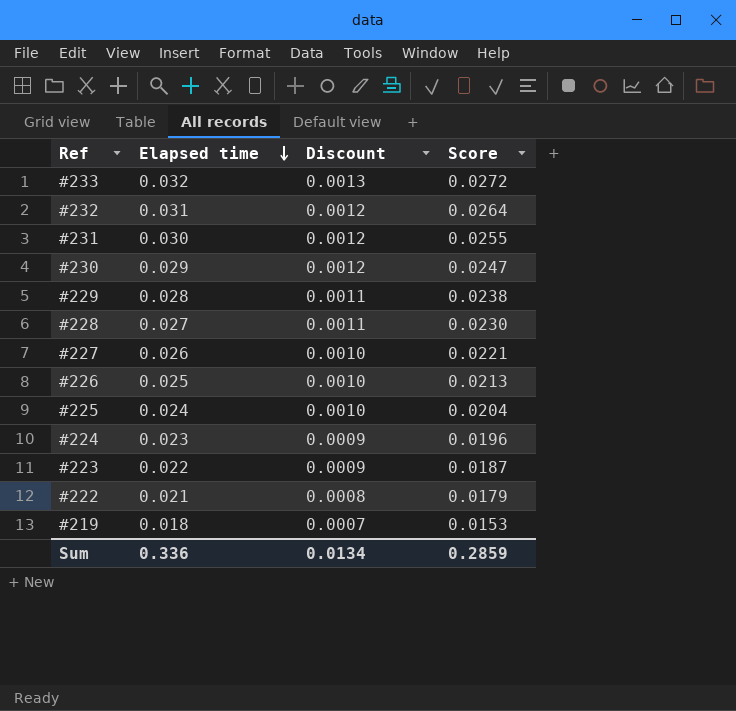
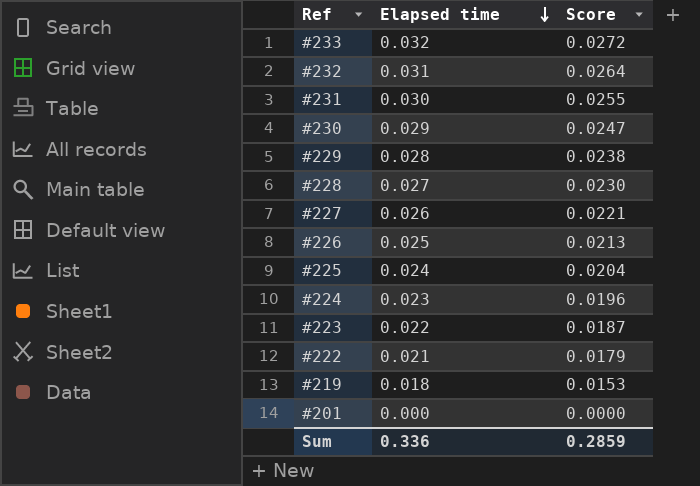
column Discount | formula: [Elapsed time] * 0.04 -> none
row #201: none -> 0.000 | 0.0000

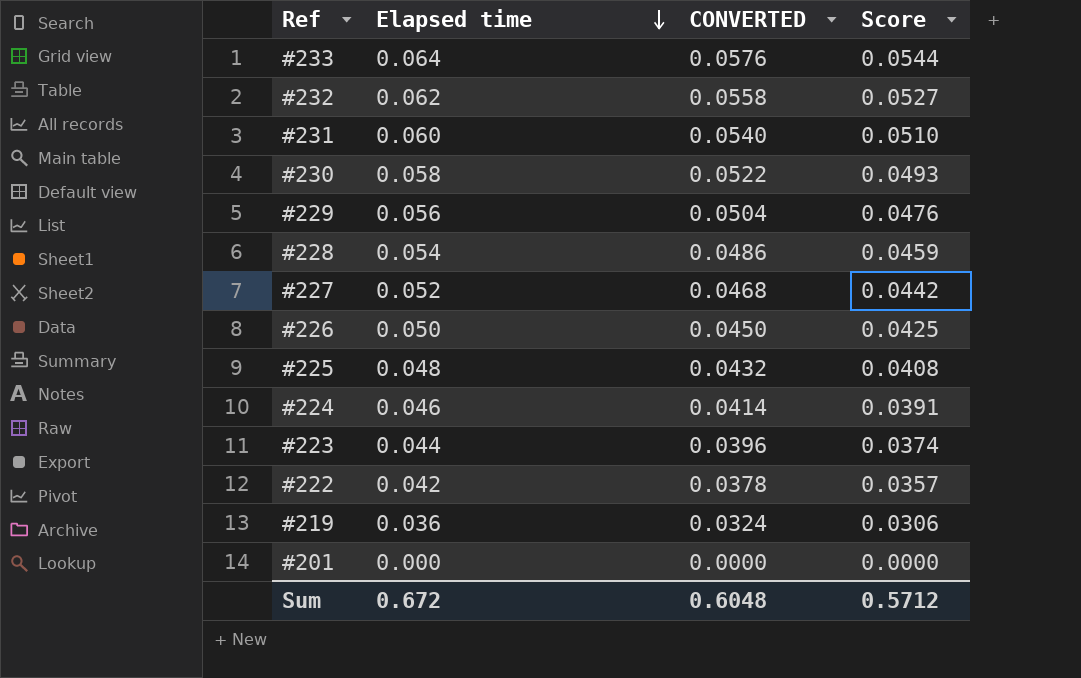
column CONVERTED | formula: none -> [Elapsed time] * 0.9
#233 | Elapsed time: 0.032 -> 0.064
#233 | Score: 0.0272 -> 0.0544
#232 | Elapsed time: 0.031 -> 0.062
#232 | Score: 0.0264 -> 0.0527
#231 | Elapsed time: 0.030 -> 0.060
#231 | Score: 0.0255 -> 0.0510
#230 | Elapsed time: 0.029 -> 0.058
#230 | Score: 0.0247 -> 0.0493
#229 | Elapsed time: 0.028 -> 0.056
#229 | Score: 0.0238 -> 0.0476
#228 | Elapsed time: 0.027 -> 0.054
#228 | Score: 0.0230 -> 0.0459
#227 | Elapsed time: 0.026 -> 0.052
#227 | Score: 0.0221 -> 0.0442
#226 | Elapsed time: 0.025 -> 0.050
#226 | Score: 0.0213 -> 0.0425
#225 | Elapsed time: 0.024 -> 0.048
#225 | Score: 0.0204 -> 0.0408
#224 | Elapsed time: 0.023 -> 0.046
#224 | Score: 0.0196 -> 0.0391
#223 | Elapsed time: 0.022 -> 0.044
#223 | Score: 0.0187 -> 0.0374
#222 | Elapsed time: 0.021 -> 0.042
#222 | Score: 0.0179 -> 0.0357
#219 | Elapsed time: 0.018 -> 0.036
#219 | Score: 0.0153 -> 0.0306
Sum | Elapsed time: 0.336 -> 0.672
Sum | Score: 0.2859 -> 0.5712

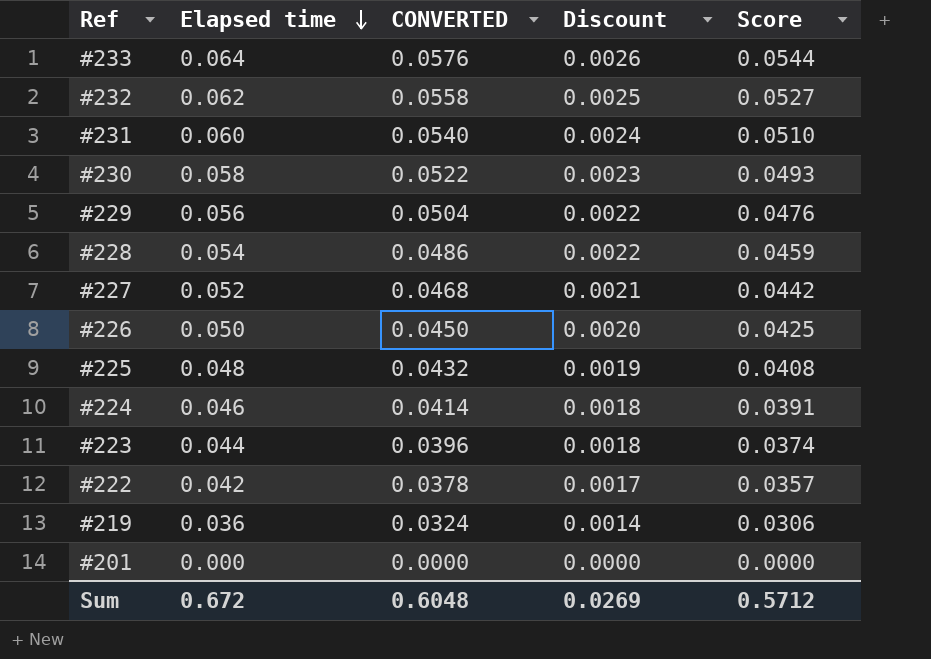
column Discount | formula: none -> [Elapsed time] * 0.04

